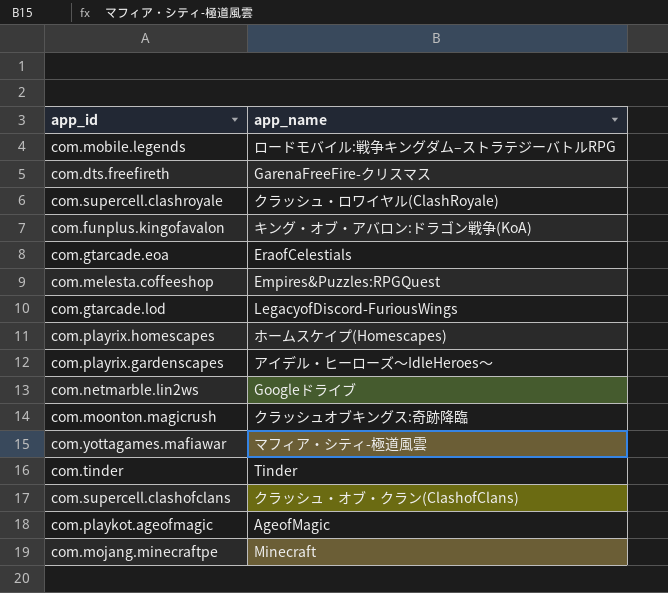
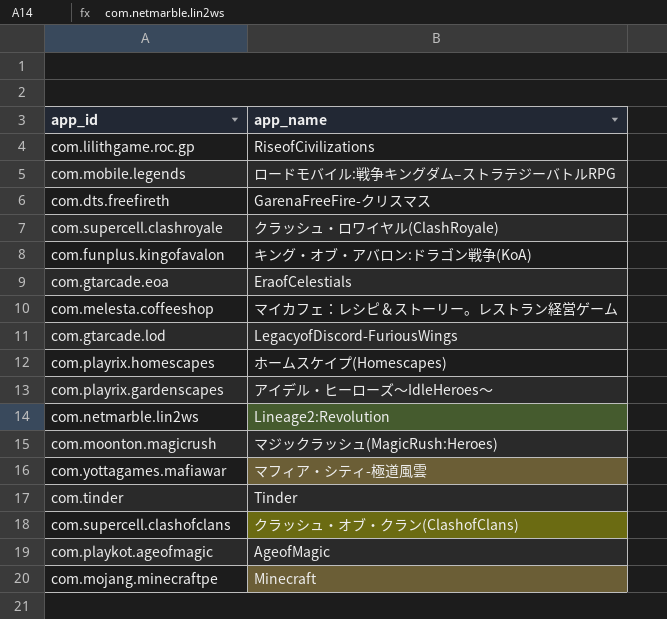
row com.lilithgame.roc.gp: none -> RiseofCivilizations
com.melesta.coffeeshop | app_name: Empires&Puzzles:RPGQuest -> マイカフェ：レシピ＆ストーリー。レストラン経営ゲーム
com.netmarble.lin2ws | app_name: Googleドライブ -> Lineage2:Revolution
com.moonton.magicrush | app_name: クラッシュオブキングス:奇跡降臨 -> マジックラッシュ(MagicRush:Heroes)

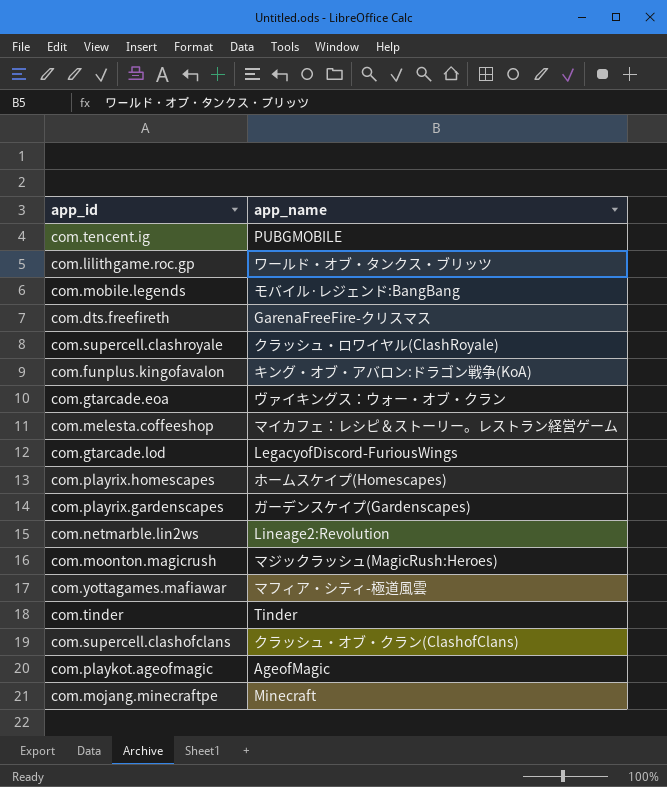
row com.tencent.ig: none -> PUBGMOBILE
com.lilithgame.roc.gp | app_name: RiseofCivilizations -> ワールド・オブ・タンクス・ブリッツ
com.mobile.legends | app_name: ロードモバイル:戦争キングダム–ストラテジーバトルRPG -> モバイル·レジェンド:BangBang
com.gtarcade.eoa | app_name: EraofCelestials -> ヴァイキングス：ウォー・オブ・クラン
com.playrix.gardenscapes | app_name: アイデル・ヒーローズ～IdleHeroes～ -> ガーデンスケイプ(Gardenscapes)

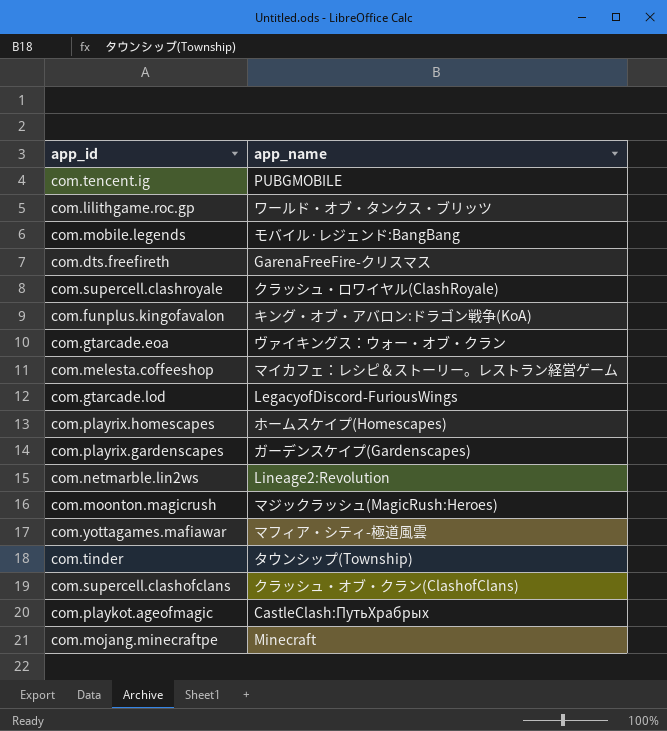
com.tinder | app_name: Tinder -> タウンシップ(Township)
com.playkot.ageofmagic | app_name: AgeofMagic -> CastleClash:ПутьХрабрых

